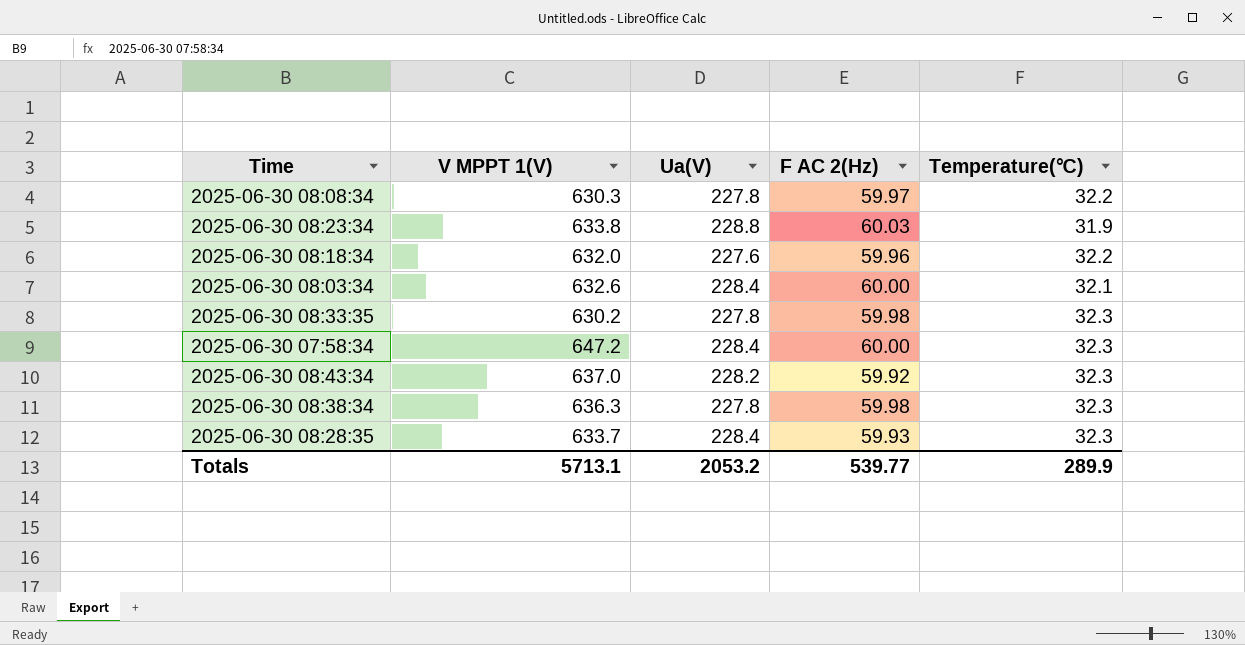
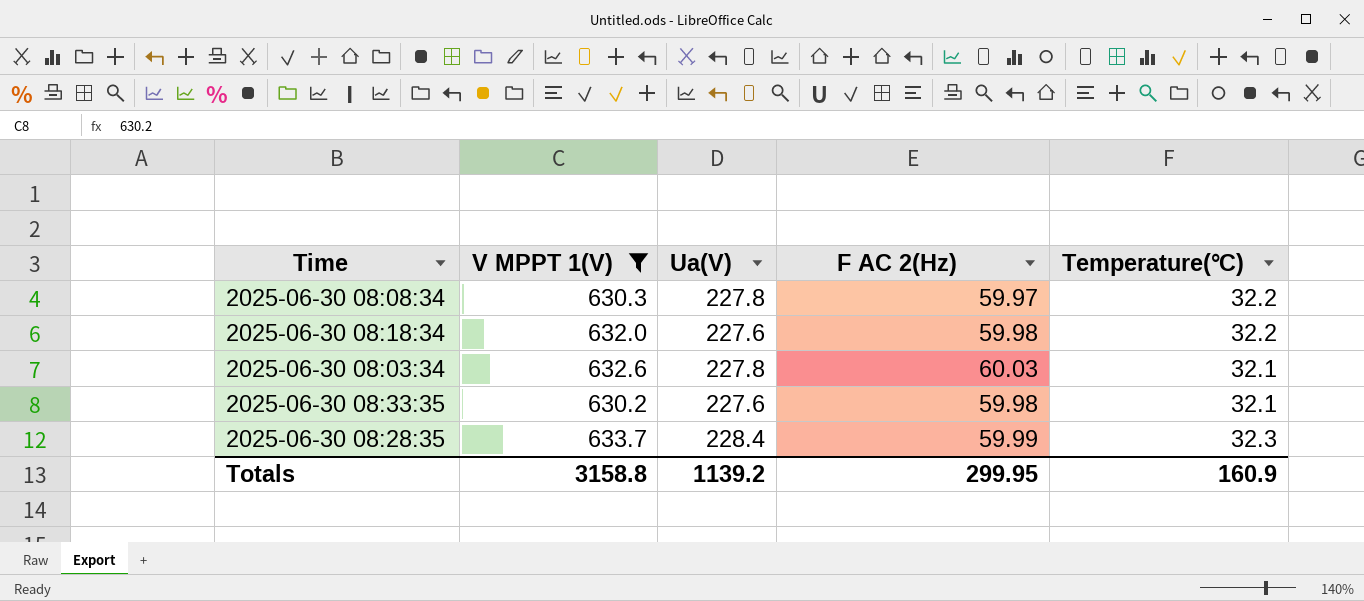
filter: none -> V MPPT 1(V) <= 633.7
2025-06-30 08:18:34 | F AC 2(Hz): 59.96 -> 59.98
2025-06-30 08:03:34 | Ua(V): 228.4 -> 227.8
2025-06-30 08:03:34 | F AC 2(Hz): 60.00 -> 60.03
2025-06-30 08:33:35 | Ua(V): 227.8 -> 227.6
2025-06-30 08:33:35 | Temperature(℃): 32.3 -> 32.1
2025-06-30 08:28:35 | F AC 2(Hz): 59.93 -> 59.99
Totals | V MPPT 1(V): 5713.1 -> 3158.8
Totals | Ua(V): 2053.2 -> 1139.2
Totals | F AC 2(Hz): 539.77 -> 299.95
Totals | Temperature(℃): 289.9 -> 160.9

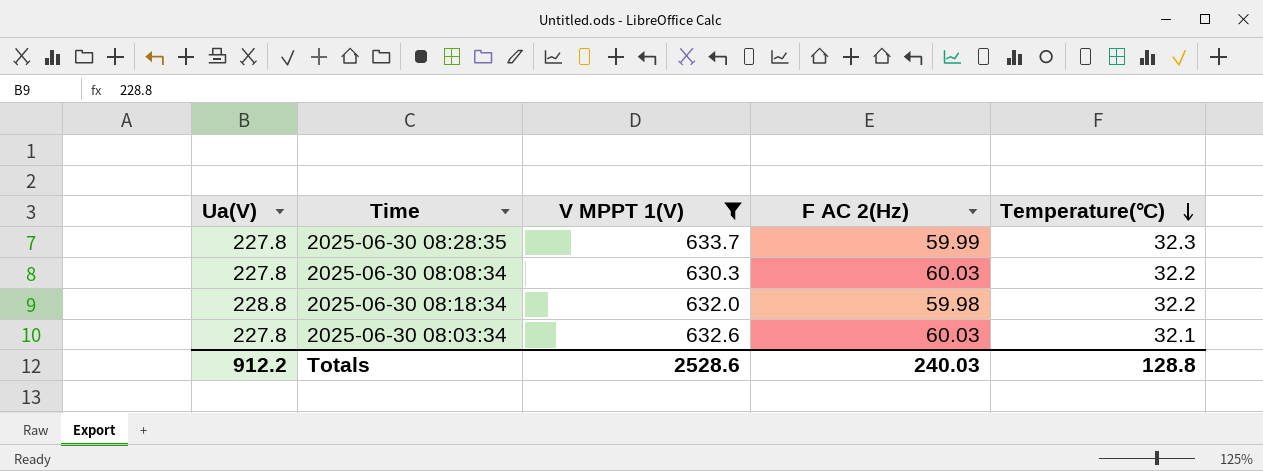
row order: none -> Temperature(℃) descending
column Ua(V) | position: 3 -> 1
row 2025-06-30 08:33:35: 630.2 | 227.6 | 59.98 | 32.1 -> none
2025-06-30 08:28:35 | Ua(V): 228.4 -> 227.8
2025-06-30 08:08:34 | F AC 2(Hz): 59.97 -> 60.03
2025-06-30 08:18:34 | Ua(V): 227.6 -> 228.8
Totals | Ua(V): 1139.2 -> 912.2
Totals | V MPPT 1(V): 3158.8 -> 2528.6
Totals | F AC 2(Hz): 299.95 -> 240.03
Totals | Temperature(℃): 160.9 -> 128.8

